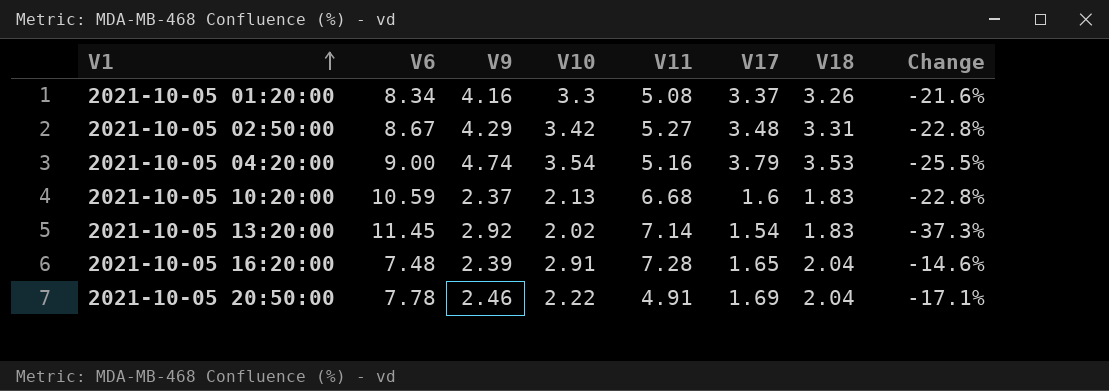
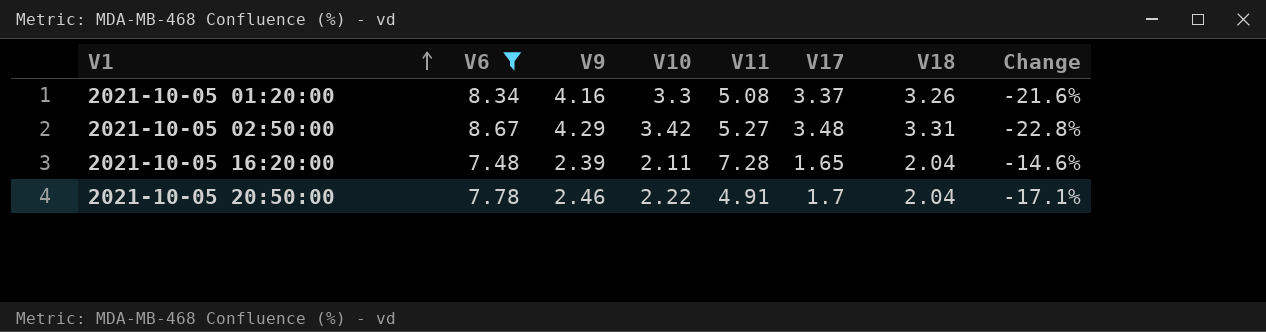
filter: none -> V6 <= 8.67
2021-10-05 16:20:00 | V10: 2.91 -> 2.11
2021-10-05 20:50:00 | V17: 1.69 -> 1.7

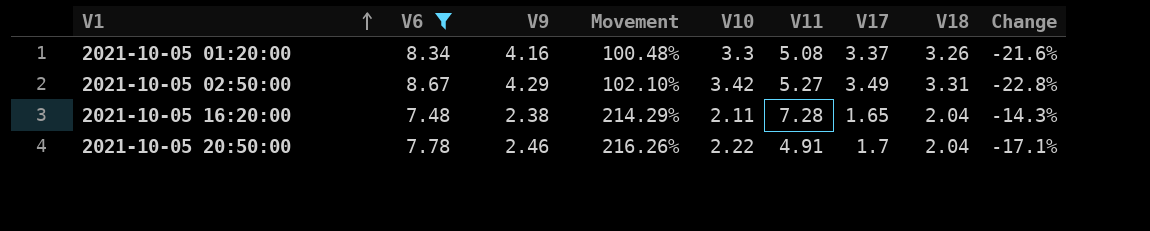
column Movement | formula: none -> ([V6] - [V9]) / [V9]
2021-10-05 02:50:00 | V17: 3.48 -> 3.49
2021-10-05 16:20:00 | V9: 2.39 -> 2.38
2021-10-05 16:20:00 | Change: -14.6% -> -14.3%

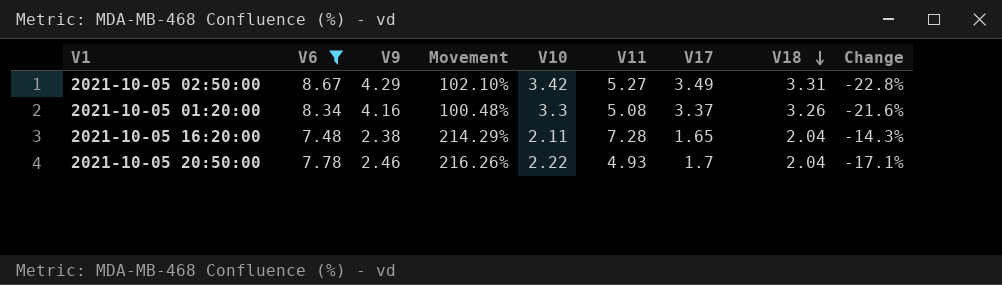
row order: V1 ascending -> V18 descending
2021-10-05 20:50:00 | V11: 4.91 -> 4.93

